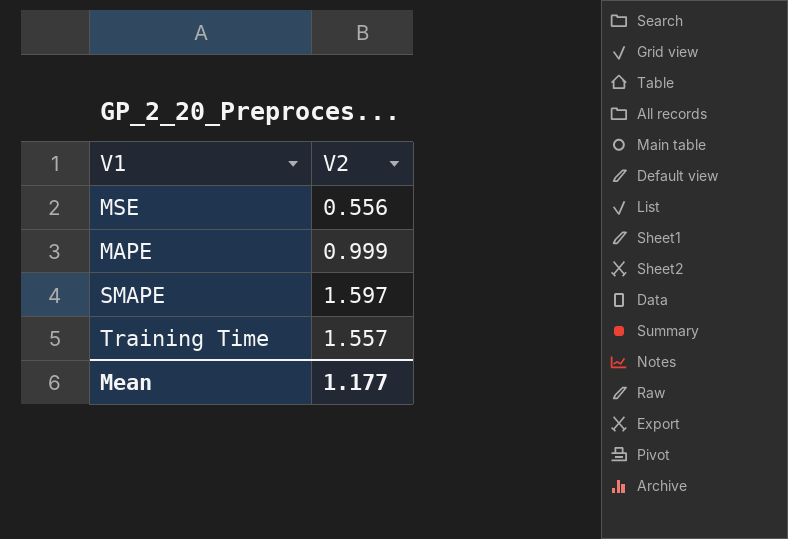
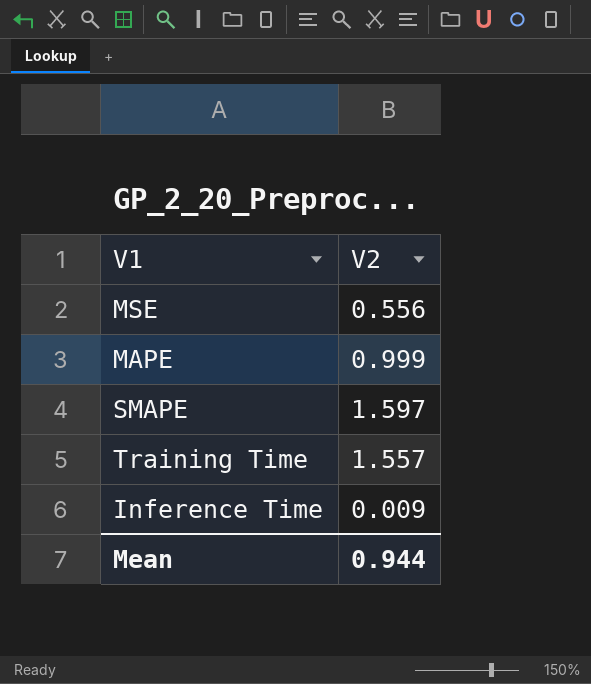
row Inference Time: none -> 0.009
Mean | V2: 1.177 -> 0.944

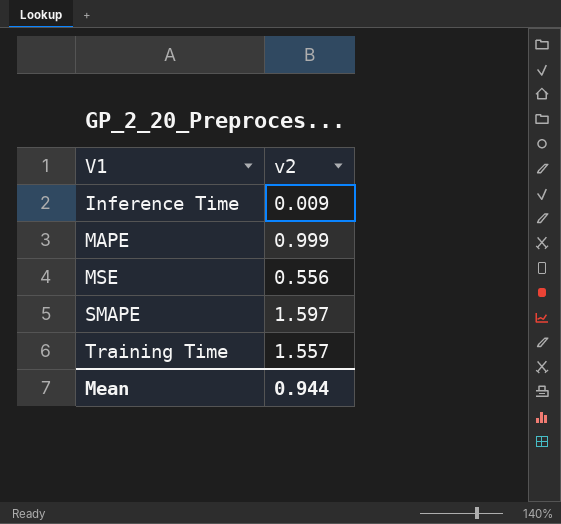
row order: none -> V1 ascending
column name: V2 -> v2

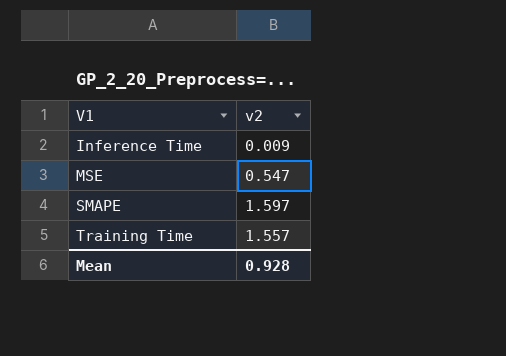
row MAPE: 0.999 -> none
MSE | v2: 0.556 -> 0.547
Mean | v2: 0.944 -> 0.928

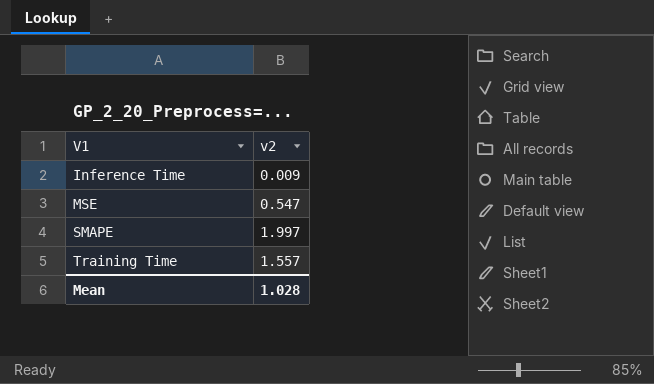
SMAPE | v2: 1.597 -> 1.997
Mean | v2: 0.928 -> 1.028

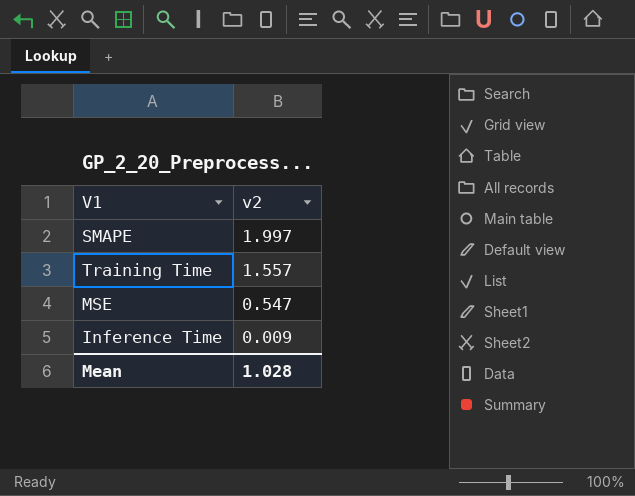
row order: V1 ascending -> v2 descending

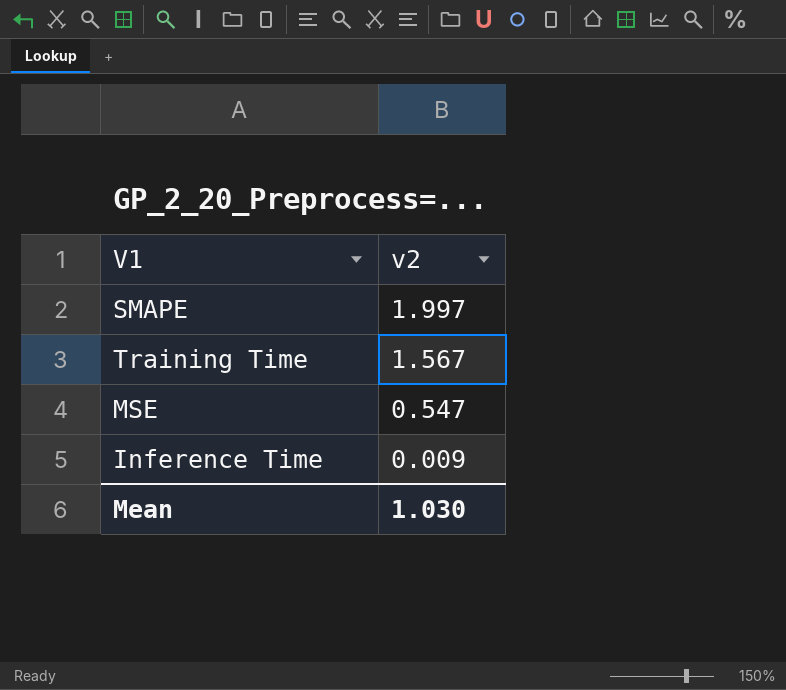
Training Time | v2: 1.557 -> 1.567
Mean | v2: 1.028 -> 1.030

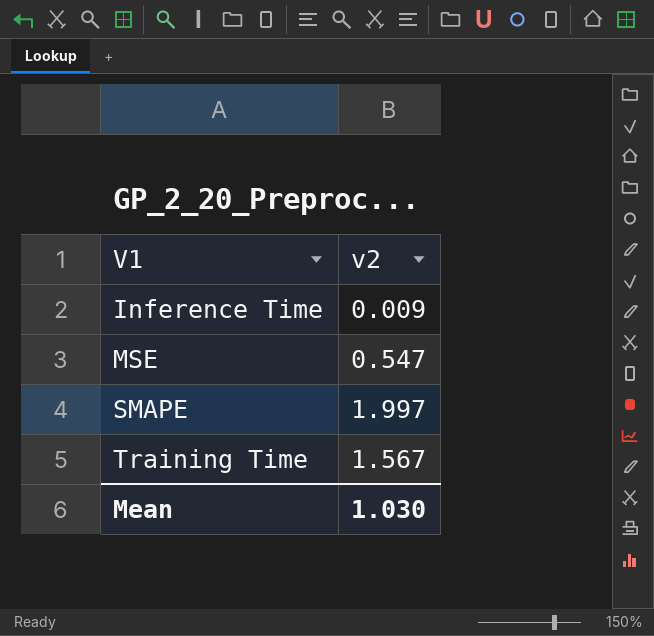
row order: v2 descending -> V1 ascending

